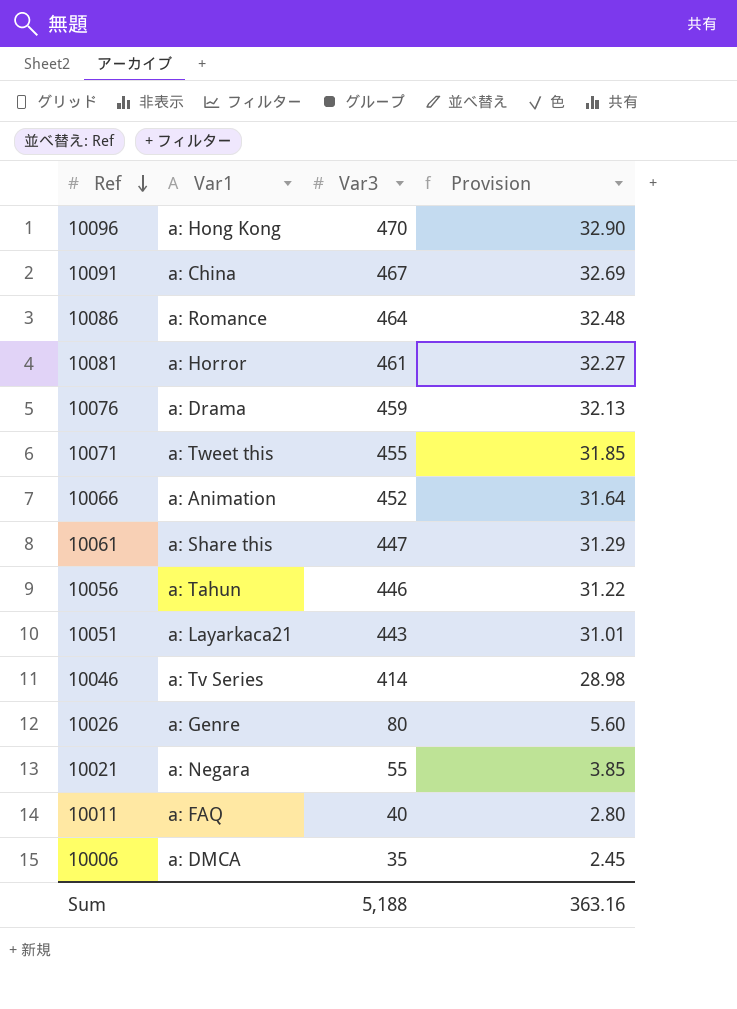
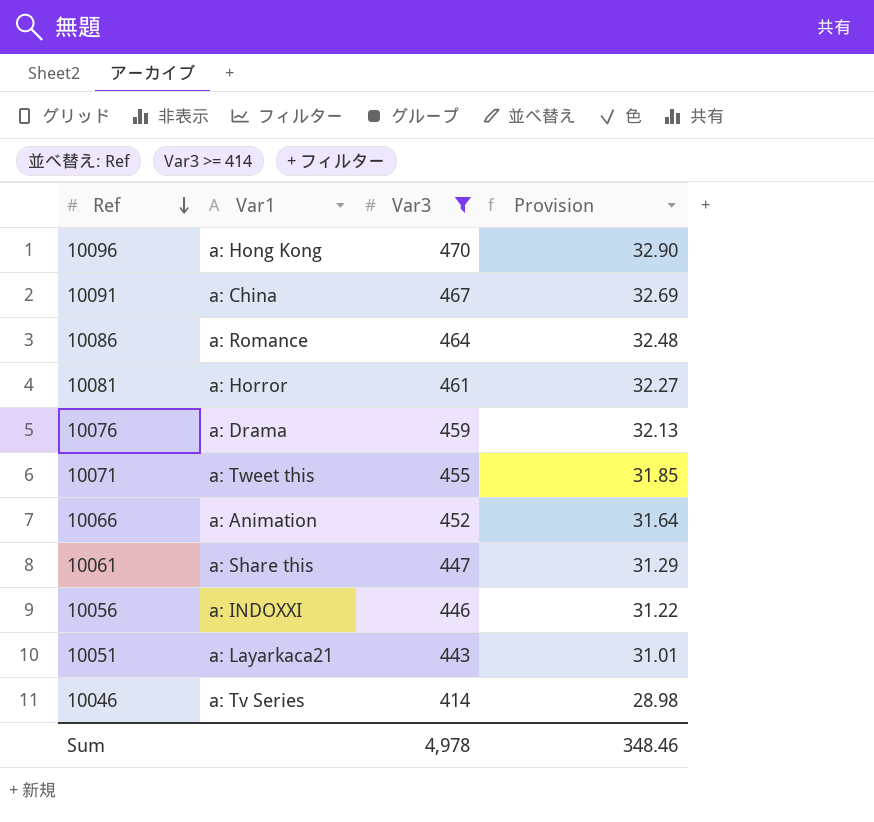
filter: none -> Var3 >= 414
10056 | Var1: a: Tahun -> a: INDOXXI
Sum | Var3: 5,188 -> 4,978
Sum | Provision: 363.16 -> 348.46

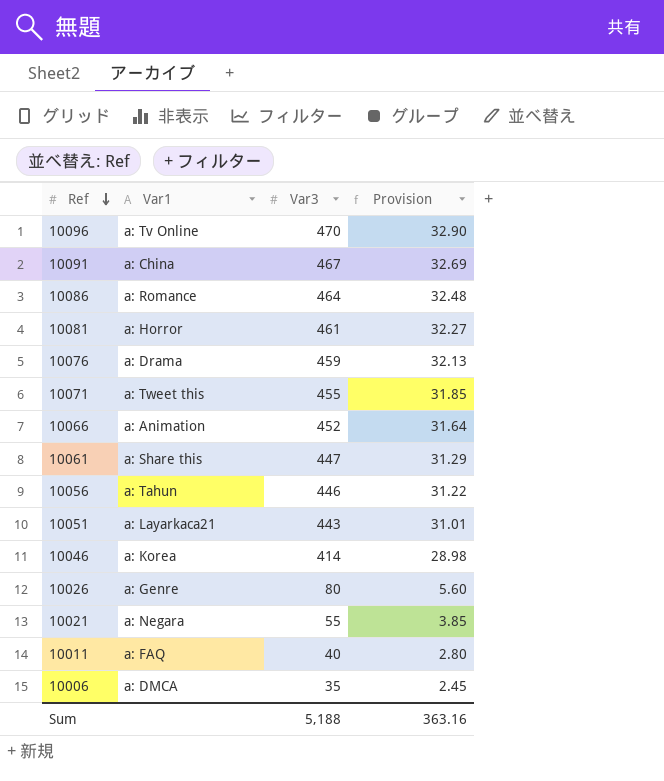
filter: Var3 >= 414 -> none
10096 | Var1: a: Hong Kong -> a: Tv Online
10056 | Var1: a: INDOXXI -> a: Tahun
10046 | Var1: a: Tv Series -> a: Korea
Sum | Var3: 4,978 -> 5,188
Sum | Provision: 348.46 -> 363.16

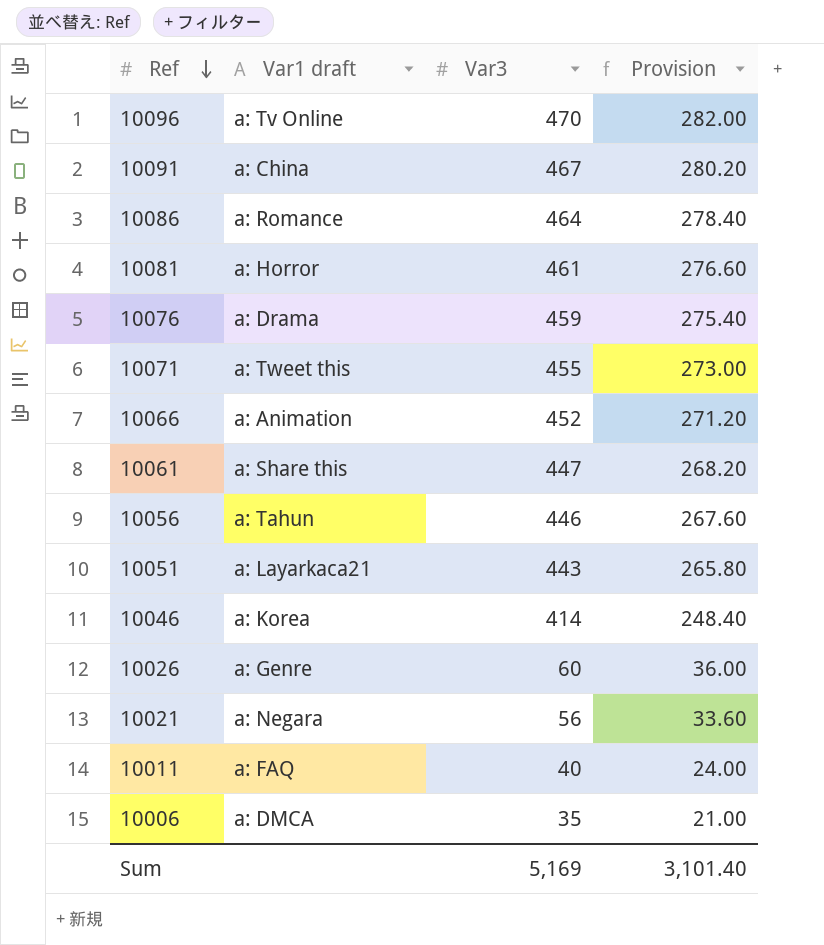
column name: Var1 -> Var1 draft
column Provision | formula: [Var3] * 0.07 -> [Var3] * 0.6
10026 | Var3: 80 -> 60
10021 | Var3: 55 -> 56
Sum | Var3: 5,188 -> 5,169
Sum | Provision: 363.16 -> 3,101.40

